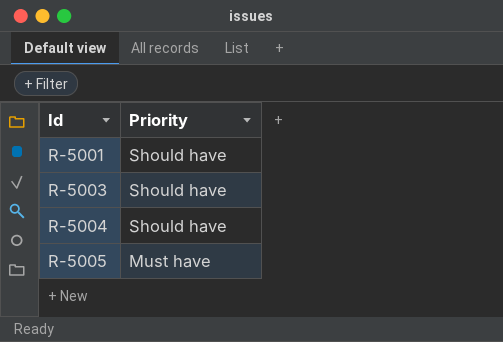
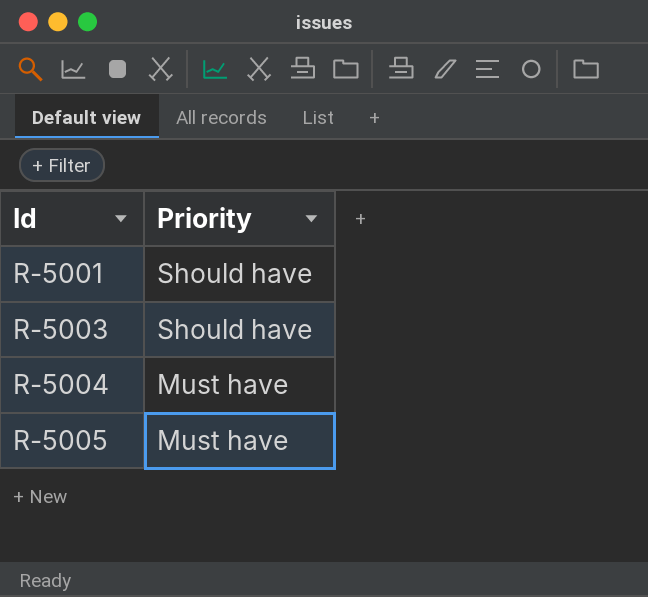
R-5004 | Priority: Should have -> Must have

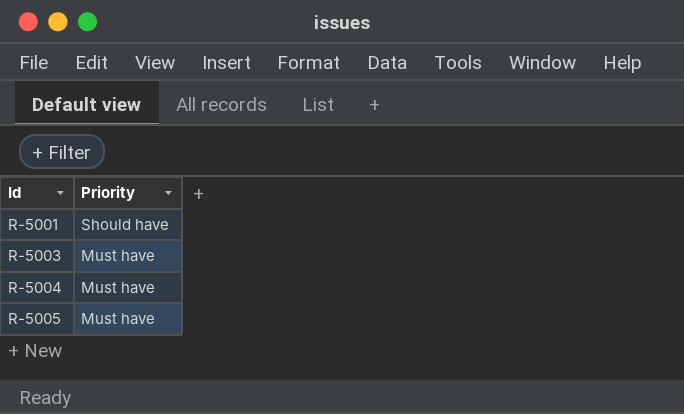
R-5003 | Priority: Should have -> Must have

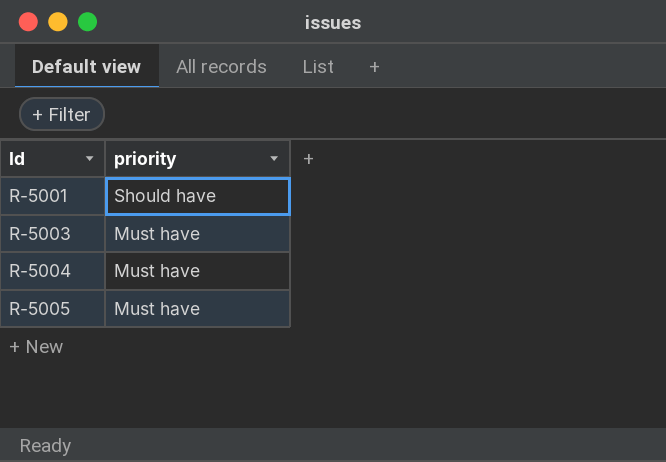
column name: Priority -> priority

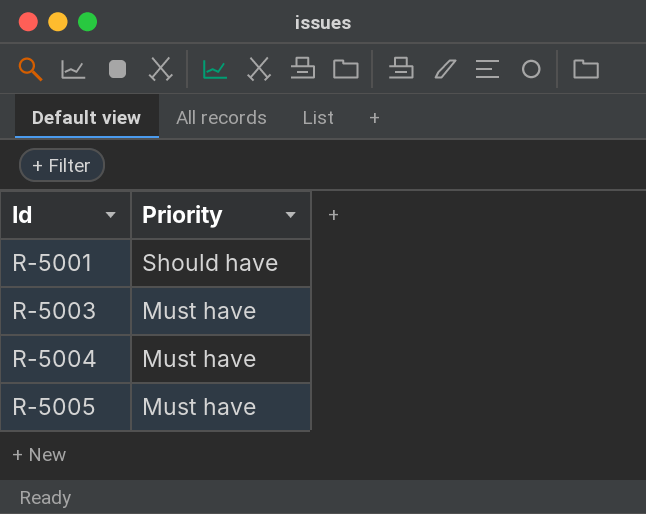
column name: priority -> Priority

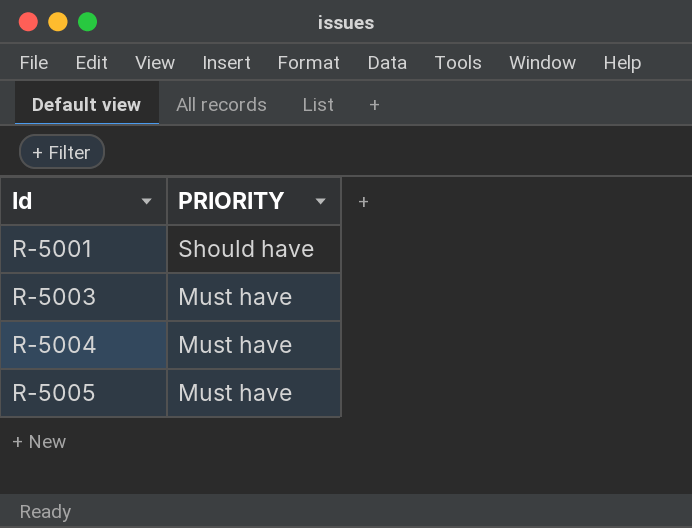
column name: Priority -> PRIORITY

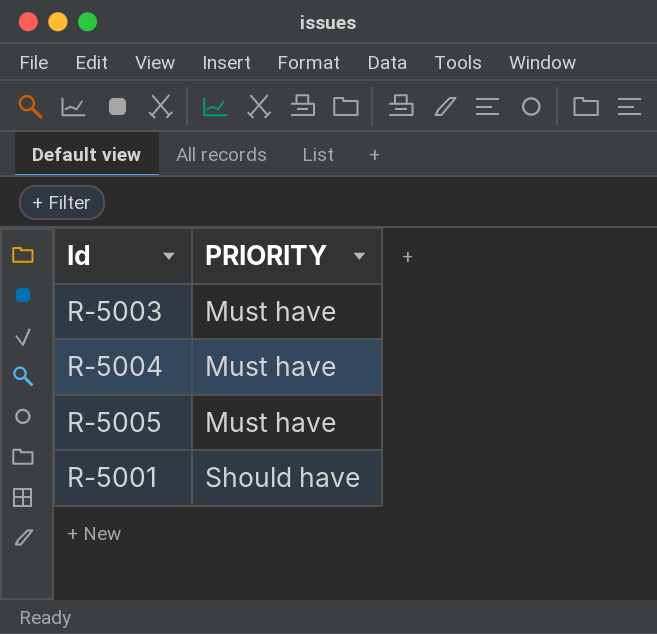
row order: Id ascending -> PRIORITY ascending

